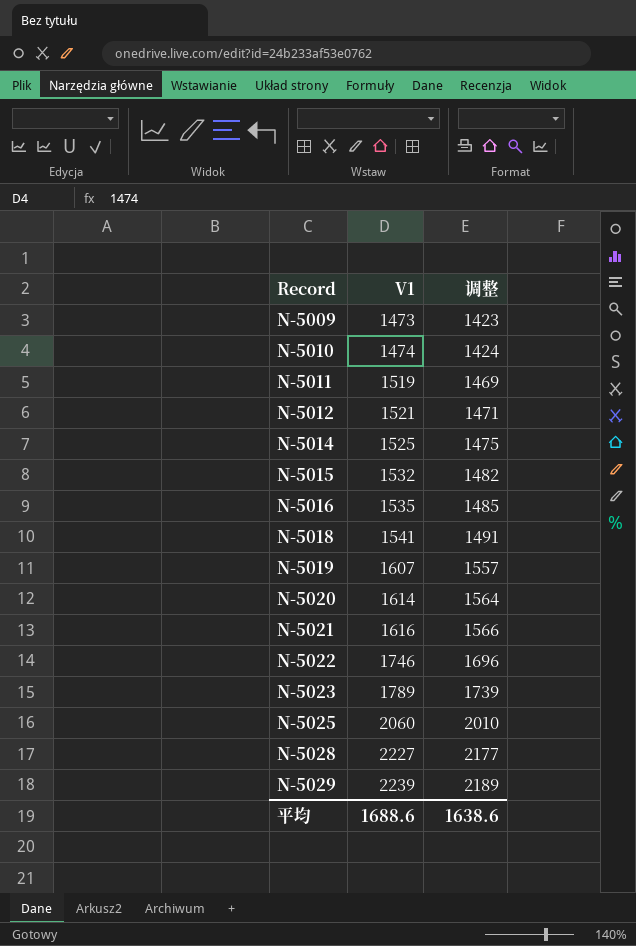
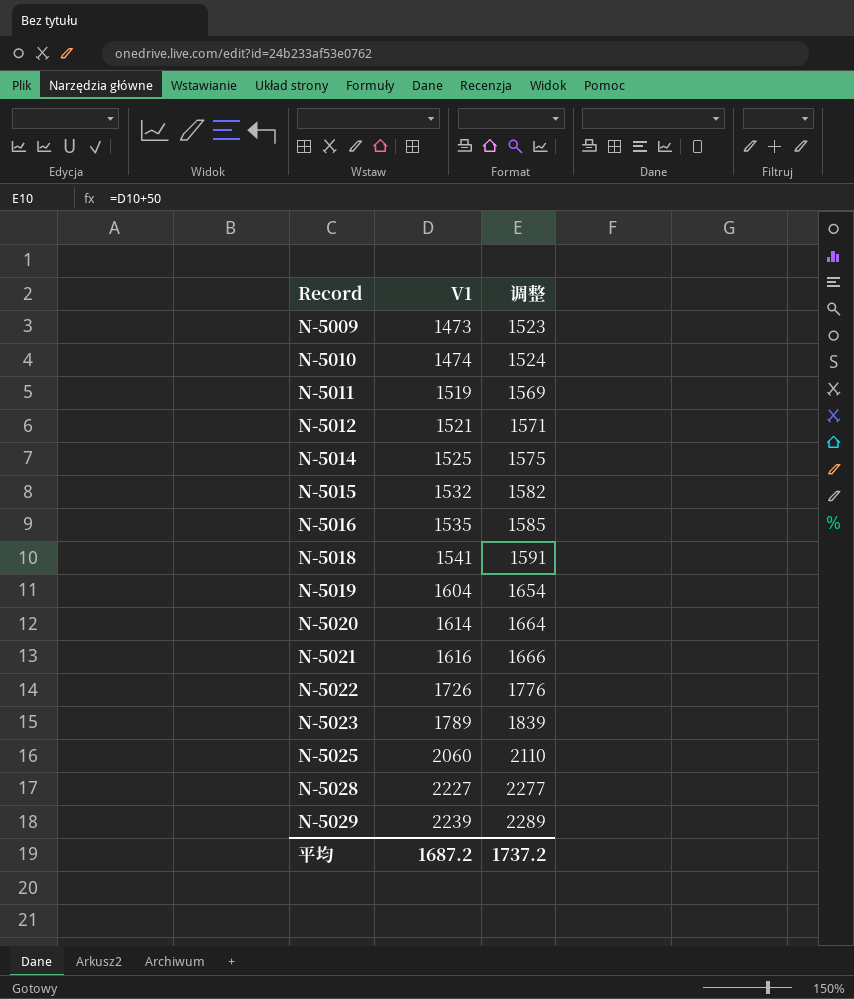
column 调整 | formula: [V1] - 50 -> [V1] + 50
N-5019 | V1: 1607 -> 1604
N-5022 | V1: 1746 -> 1726
平均 | V1: 1688.6 -> 1687.2
平均 | 调整: 1638.6 -> 1737.2

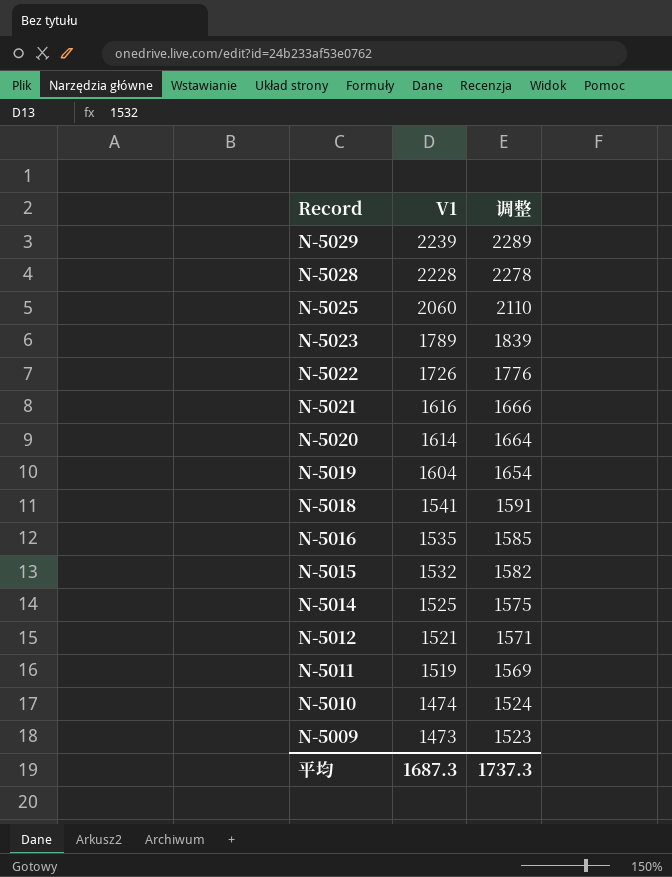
row order: Record ascending -> Record descending
N-5028 | V1: 2227 -> 2228
N-5028 | 调整: 2277 -> 2278
平均 | V1: 1687.2 -> 1687.3
平均 | 调整: 1737.2 -> 1737.3

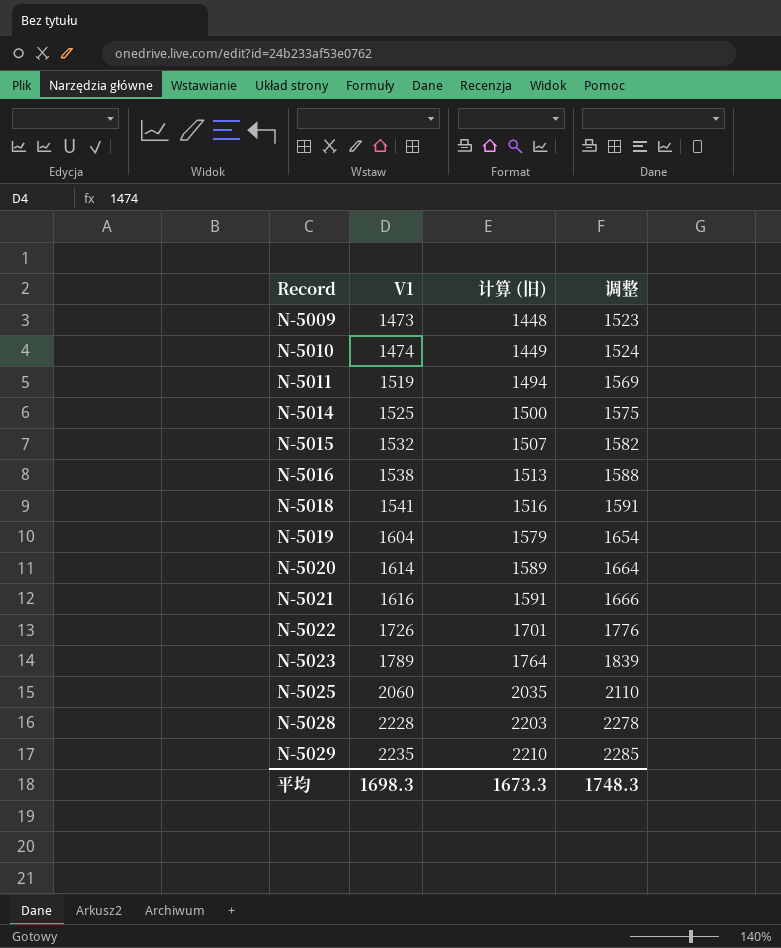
row order: Record descending -> Record ascending
column 计算 (旧) | formula: none -> [V1] - 25
row N-5012: 1521 | 1571 -> none
N-5016 | V1: 1535 -> 1538
N-5016 | 调整: 1585 -> 1588
N-5029 | V1: 2239 -> 2235
N-5029 | 调整: 2289 -> 2285
平均 | V1: 1687.3 -> 1698.3
平均 | 调整: 1737.3 -> 1748.3

